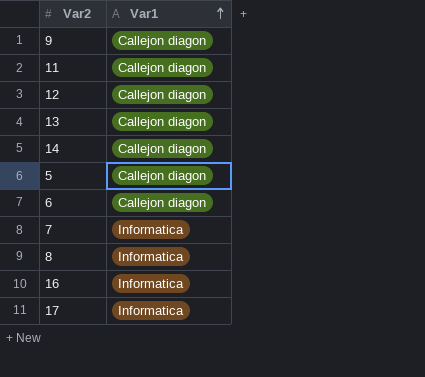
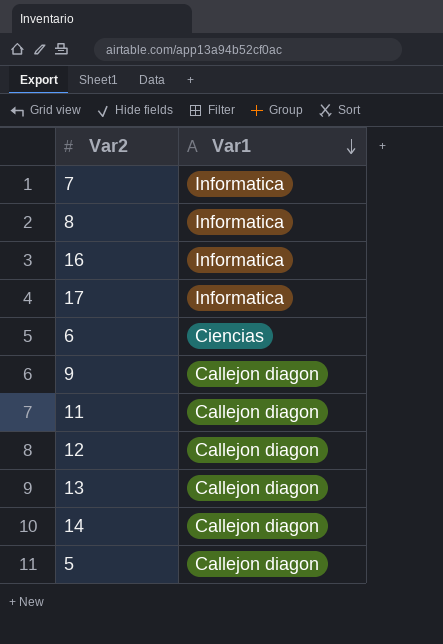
row order: Var1 ascending -> Var1 descending
6 | Var1: Callejon diagon -> Ciencias

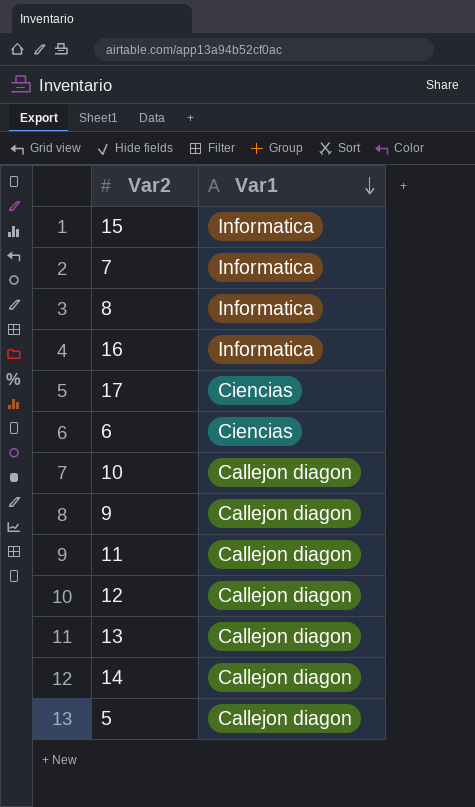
row 15: none -> Informatica
17 | Var1: Informatica -> Ciencias
row 10: none -> Callejon diagon

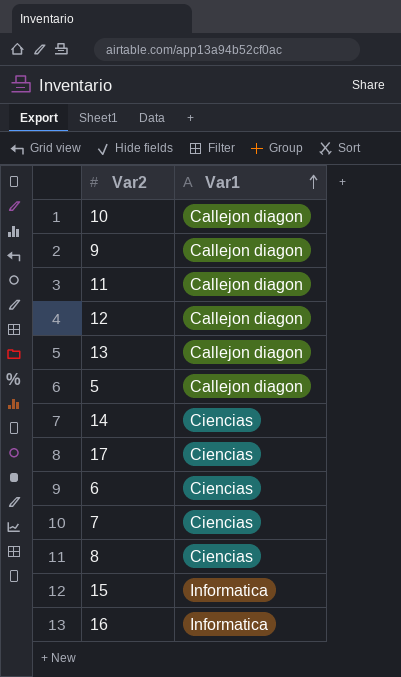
row order: Var1 descending -> Var1 ascending
14 | Var1: Callejon diagon -> Ciencias
7 | Var1: Informatica -> Ciencias
8 | Var1: Informatica -> Ciencias

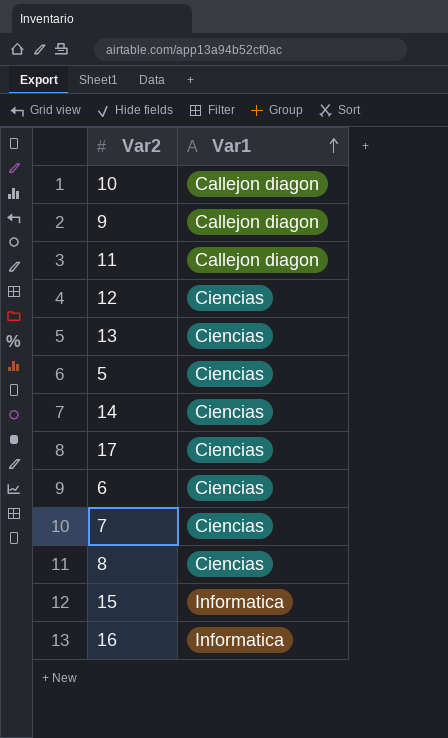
12 | Var1: Callejon diagon -> Ciencias
13 | Var1: Callejon diagon -> Ciencias
5 | Var1: Callejon diagon -> Ciencias

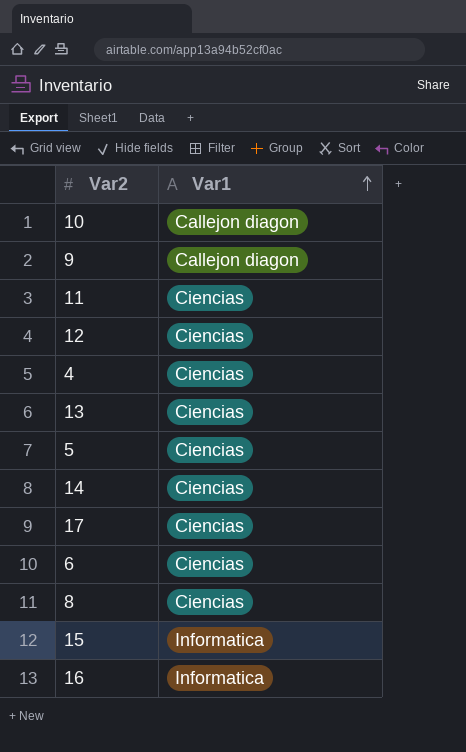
row 7: Ciencias -> none
11 | Var1: Callejon diagon -> Ciencias
row 4: none -> Ciencias

